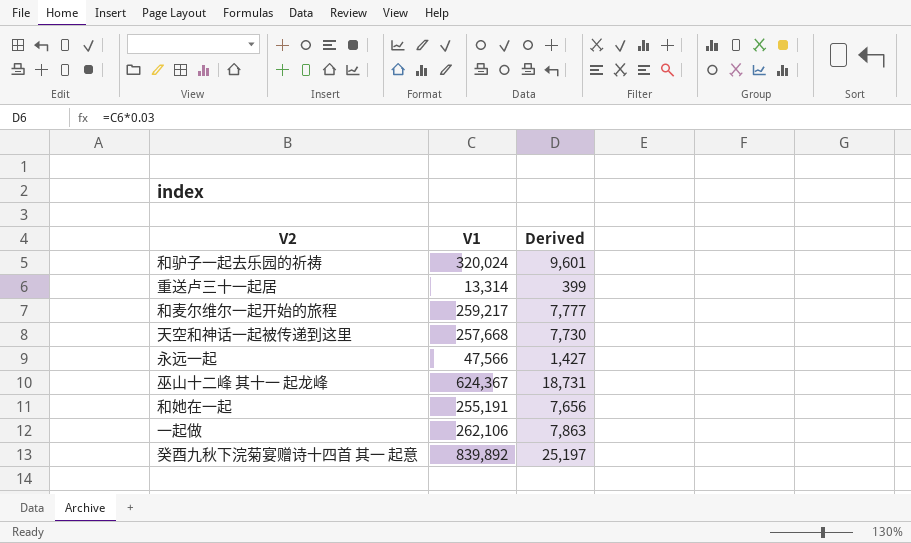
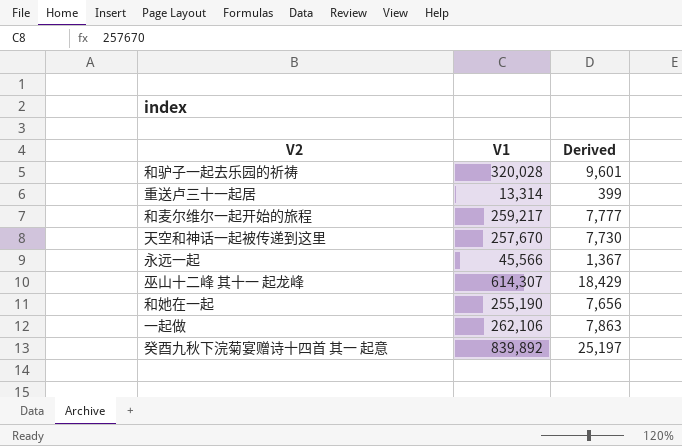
和驴子一起去乐园的祈祷 | V1: 320,024 -> 320,028
天空和神话一起被传递到这里 | V1: 257,668 -> 257,670
永远一起 | V1: 47,566 -> 45,566
永远一起 | Derived: 1,427 -> 1,367
巫山十二峰 其十一 起龙峰 | V1: 624,367 -> 614,307
巫山十二峰 其十一 起龙峰 | Derived: 18,731 -> 18,429
和她在一起 | V1: 255,191 -> 255,190

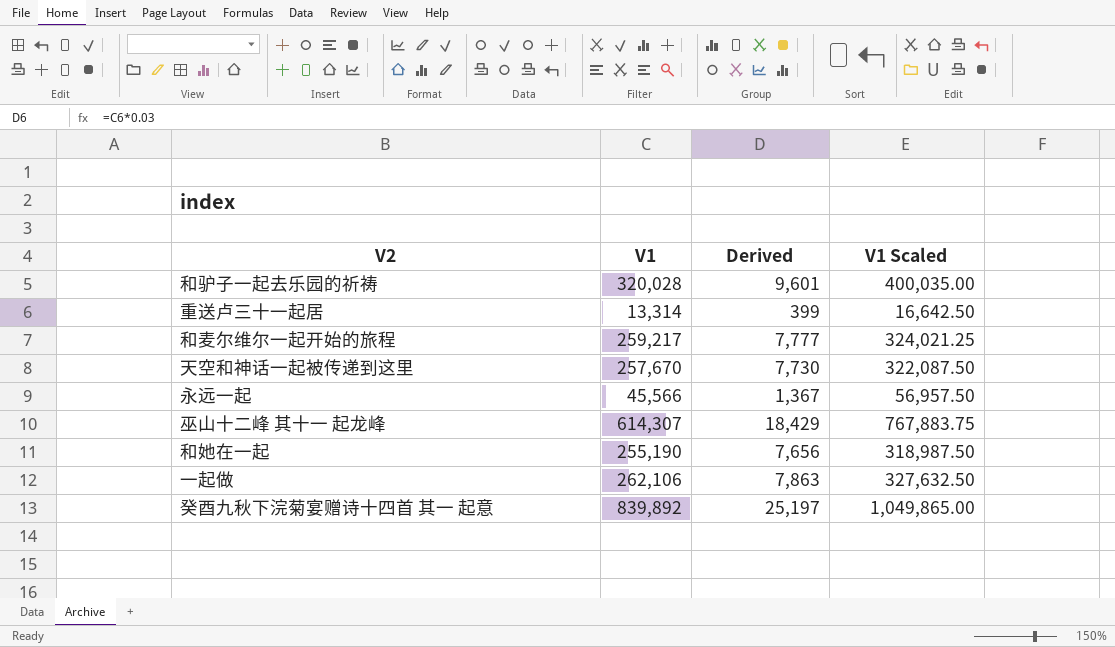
column V1 Scaled | formula: none -> [V1] * 1.25

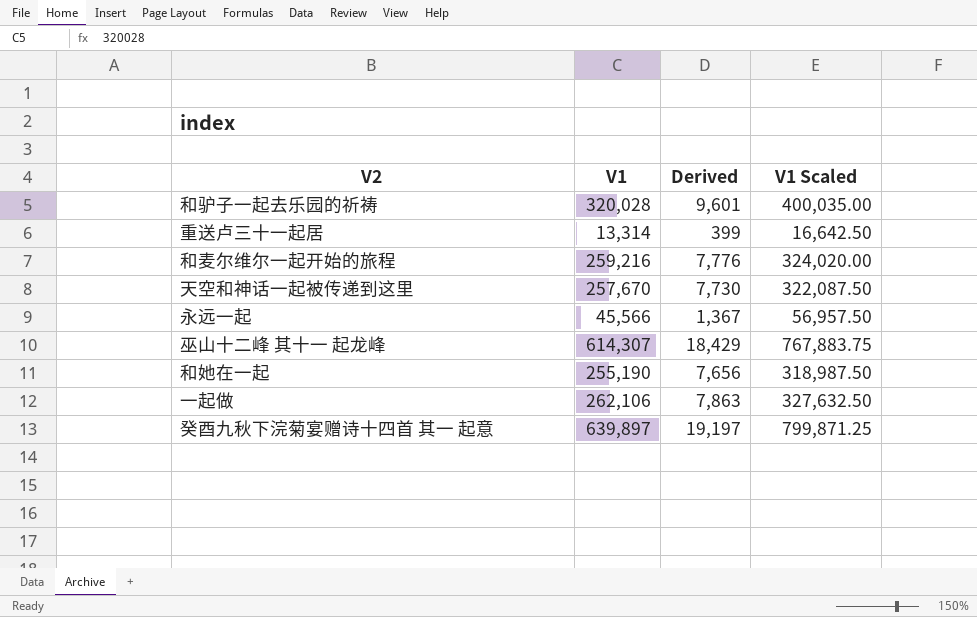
和麦尔维尔一起开始的旅程 | V1: 259,217 -> 259,216
和麦尔维尔一起开始的旅程 | Derived: 7,777 -> 7,776
和麦尔维尔一起开始的旅程 | V1 Scaled: 324,021.25 -> 324,020.00
癸酉九秋下浣菊宴赠诗十四首 其一 起意 | V1: 839,892 -> 639,897
癸酉九秋下浣菊宴赠诗十四首 其一 起意 | Derived: 25,197 -> 19,197
癸酉九秋下浣菊宴赠诗十四首 其一 起意 | V1 Scaled: 1,049,865.00 -> 799,871.25

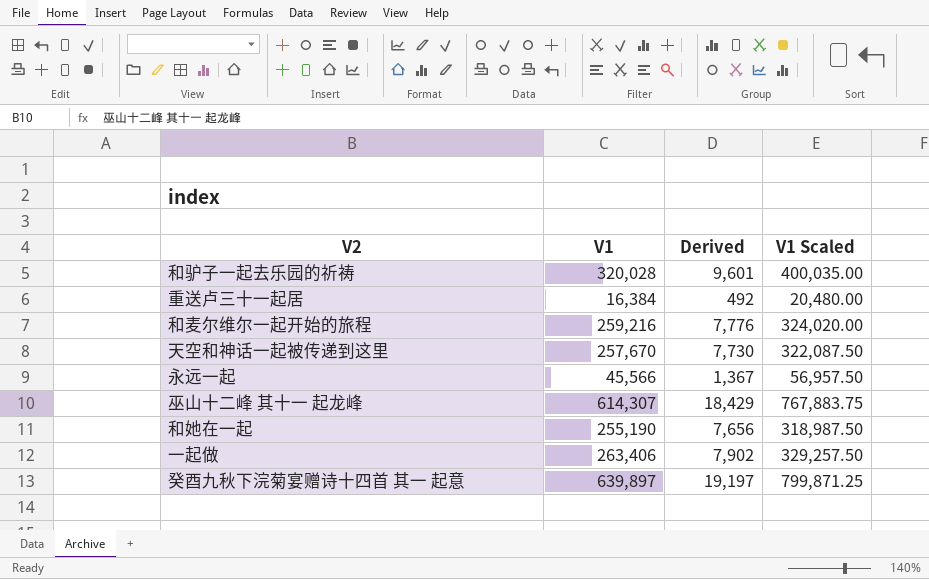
重送卢三十一起居 | V1: 13,314 -> 16,384
重送卢三十一起居 | Derived: 399 -> 492
重送卢三十一起居 | V1 Scaled: 16,642.50 -> 20,480.00
一起做 | V1: 262,106 -> 263,406
一起做 | Derived: 7,863 -> 7,902
一起做 | V1 Scaled: 327,632.50 -> 329,257.50

